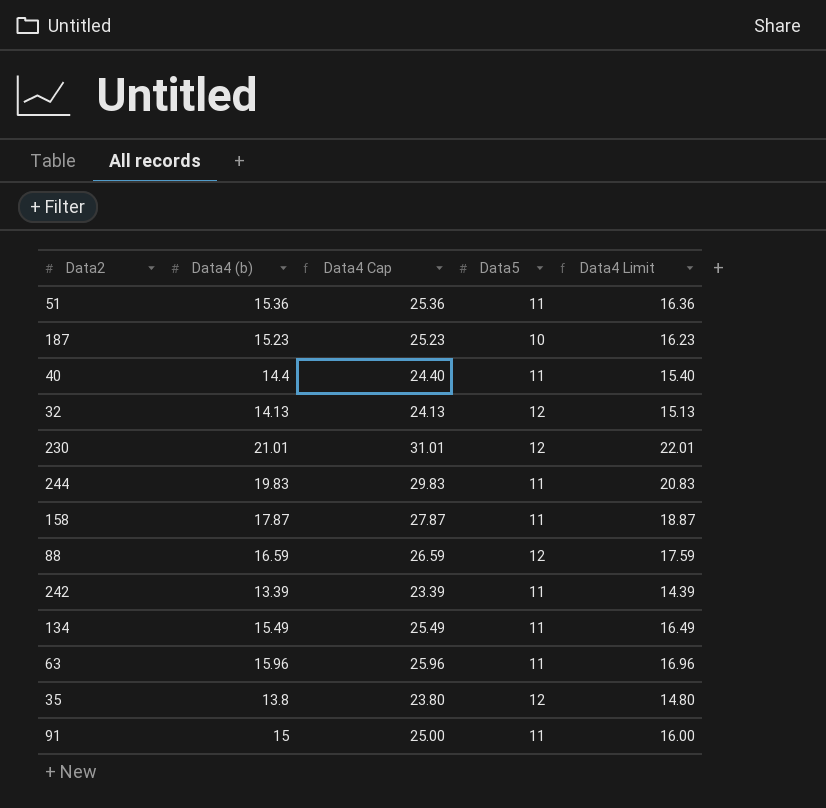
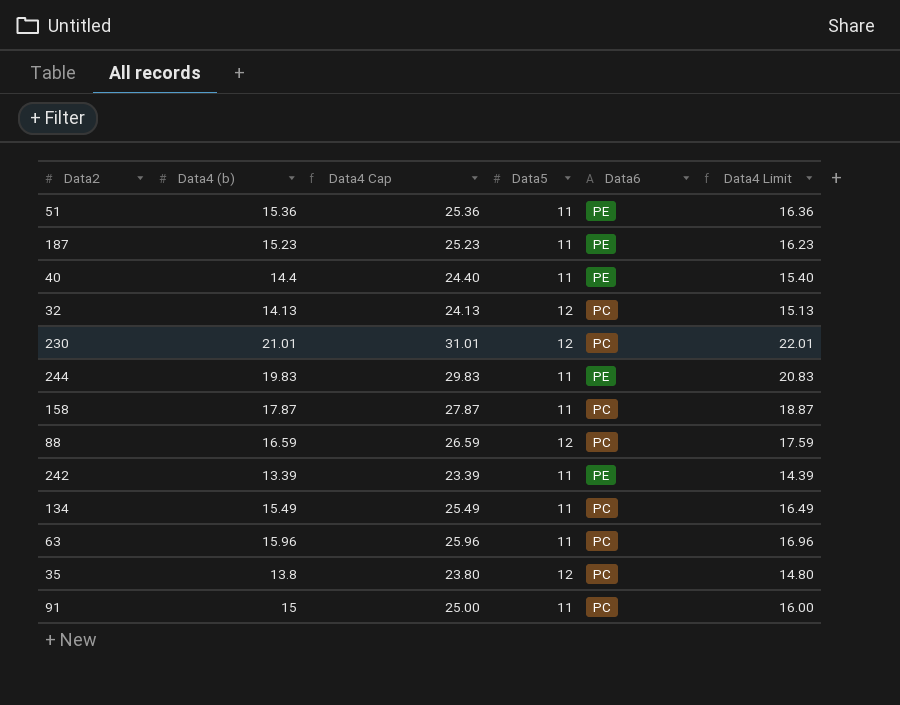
column Data6 | position: none -> 5
187 | Data5: 10 -> 11

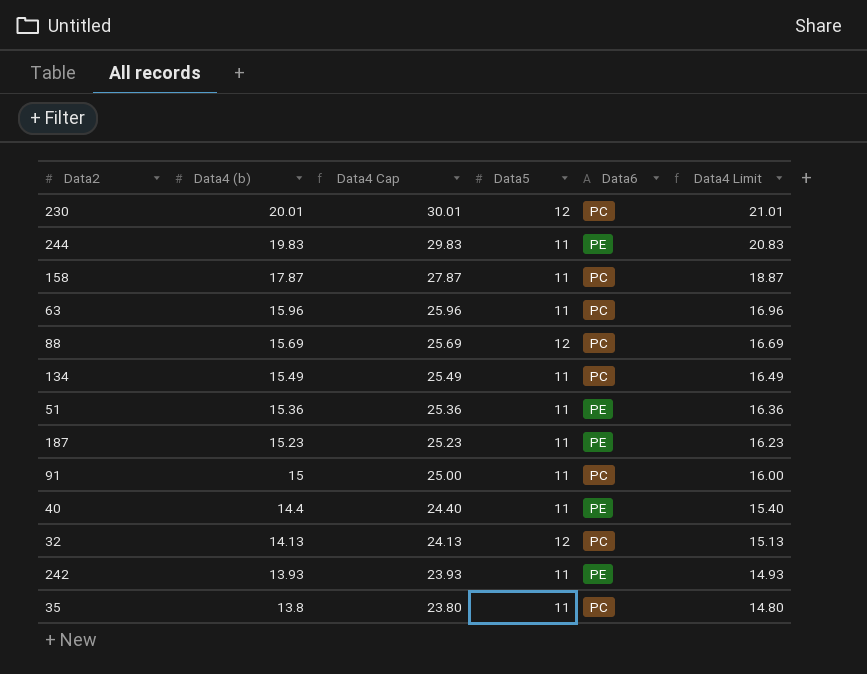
row order: none -> Data4 (b) descending
230 | Data4 (b): 21.01 -> 20.01
230 | Data4 Cap: 31.01 -> 30.01
230 | Data4 Limit: 22.01 -> 21.01
88 | Data4 (b): 16.59 -> 15.69
88 | Data4 Cap: 26.59 -> 25.69
88 | Data4 Limit: 17.59 -> 16.69
242 | Data4 (b): 13.39 -> 13.93
242 | Data4 Cap: 23.39 -> 23.93
242 | Data4 Limit: 14.39 -> 14.93
35 | Data5: 12 -> 11

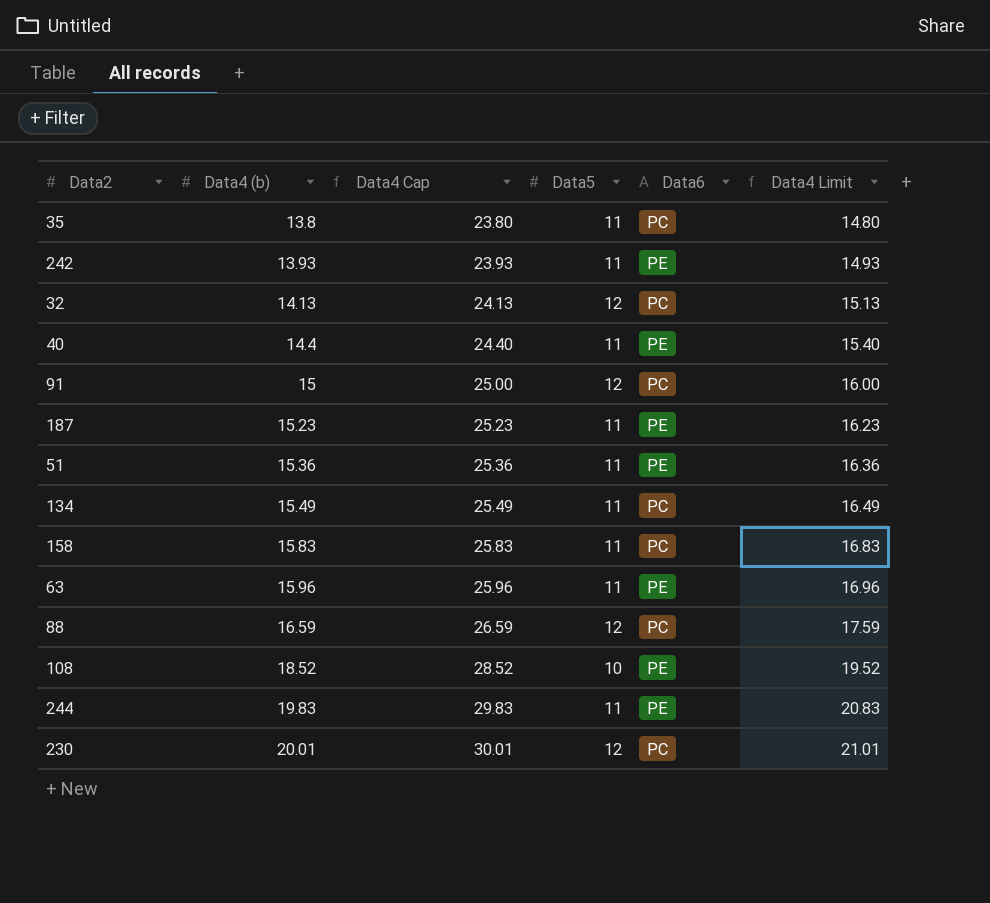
row order: Data4 (b) descending -> Data4 (b) ascending
91 | Data5: 11 -> 12
158 | Data4 (b): 17.87 -> 15.83
158 | Data4 Cap: 27.87 -> 25.83
158 | Data4 Limit: 18.87 -> 16.83
63 | Data6: PC -> PE
88 | Data4 (b): 15.69 -> 16.59
88 | Data4 Cap: 25.69 -> 26.59
88 | Data4 Limit: 16.69 -> 17.59
row 108: none -> 18.52 | 28.52 | 10 | PE | 19.52

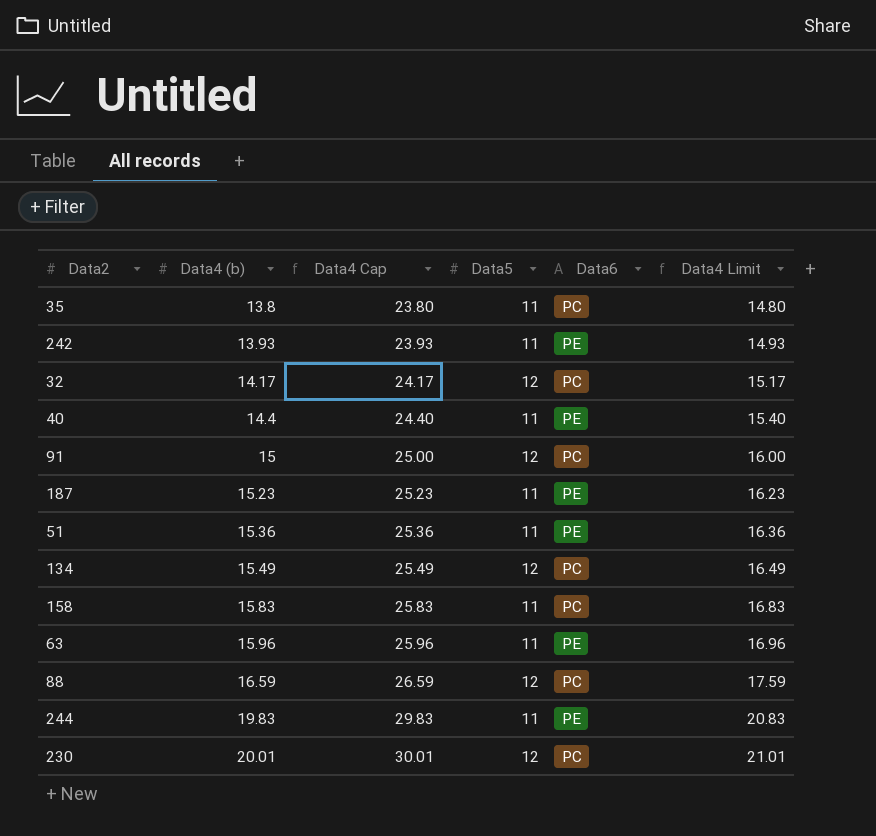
row 108: 18.52 | 28.52 | 10 | PE | 19.52 -> none
32 | Data4 (b): 14.13 -> 14.17
32 | Data4 Cap: 24.13 -> 24.17
32 | Data4 Limit: 15.13 -> 15.17
134 | Data5: 11 -> 12

